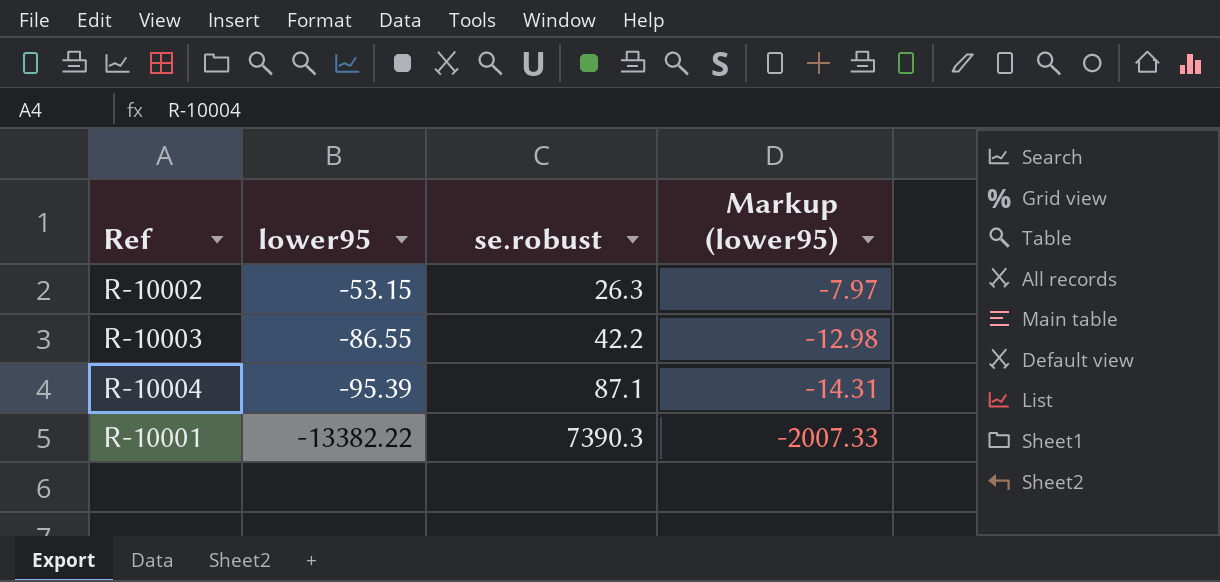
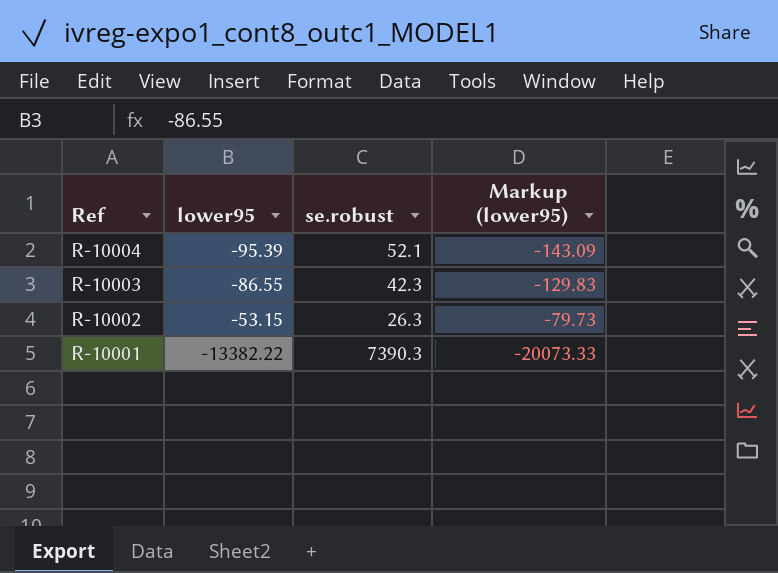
row order: lower95 descending -> Ref descending
column Markup (lower95) | formula: [lower95] * 0.15 -> [lower95] * 1.5
R-10004 | se.robust: 87.1 -> 52.1
R-10003 | se.robust: 42.2 -> 42.3

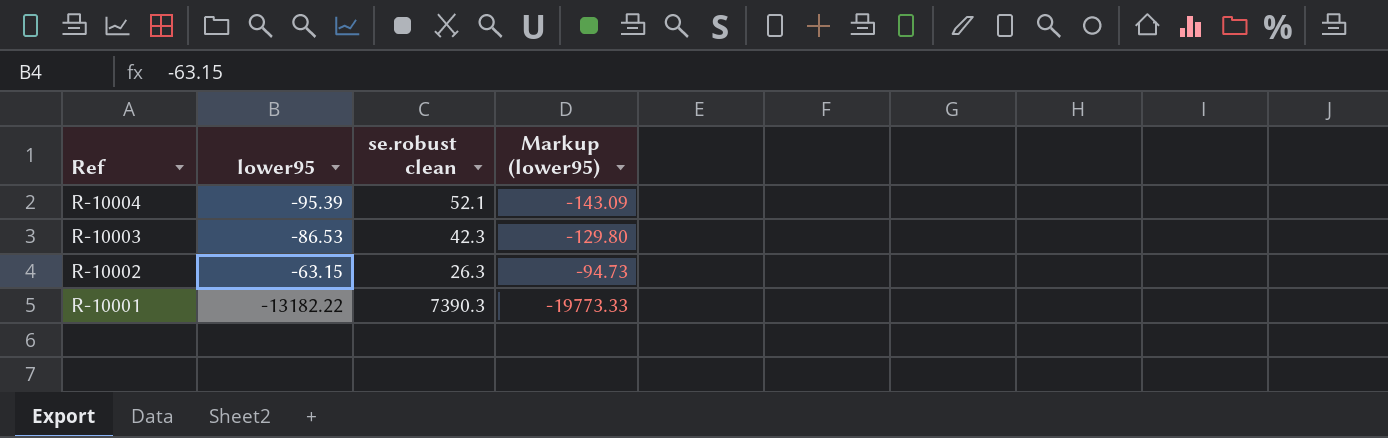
column name: se.robust -> se.robust clean
R-10003 | lower95: -86.55 -> -86.53
R-10003 | Markup (lower95): -129.83 -> -129.80
R-10002 | lower95: -53.15 -> -63.15
R-10002 | Markup (lower95): -79.73 -> -94.73
R-10001 | lower95: -13382.22 -> -13182.22
R-10001 | Markup (lower95): -20073.33 -> -19773.33

